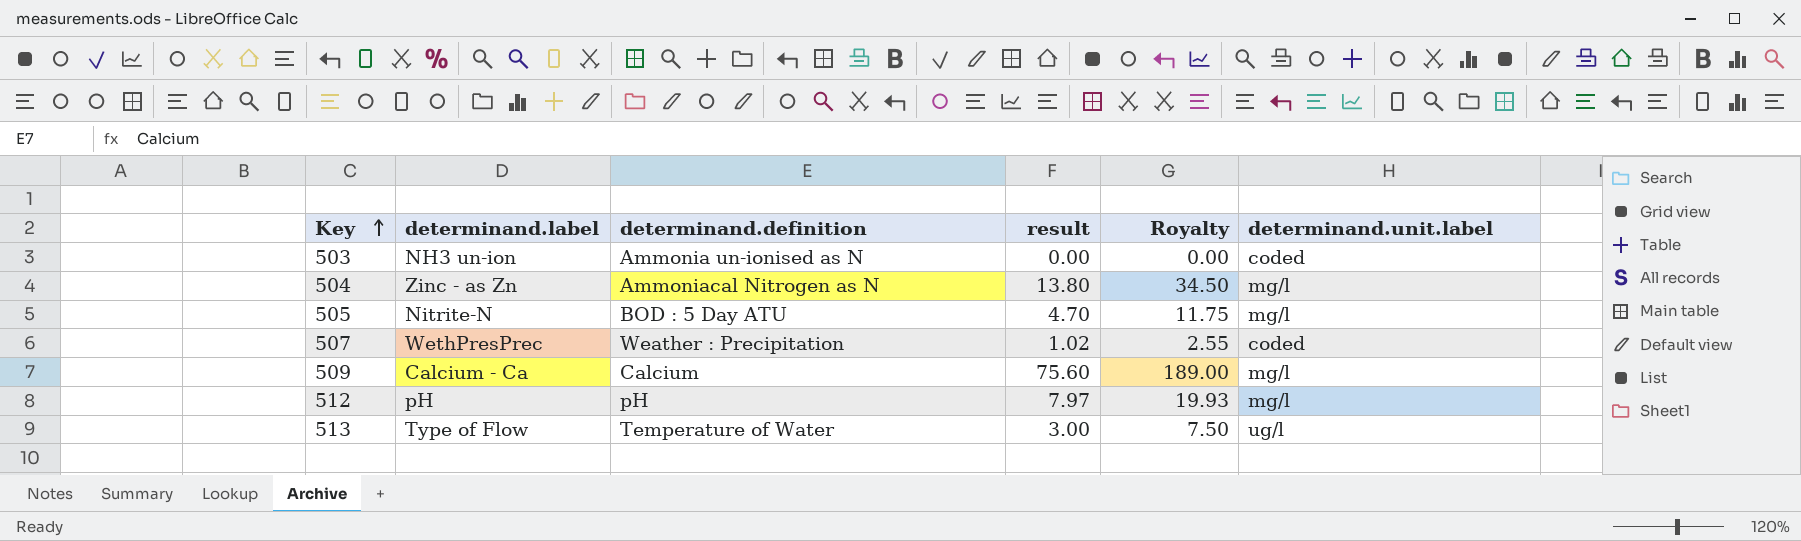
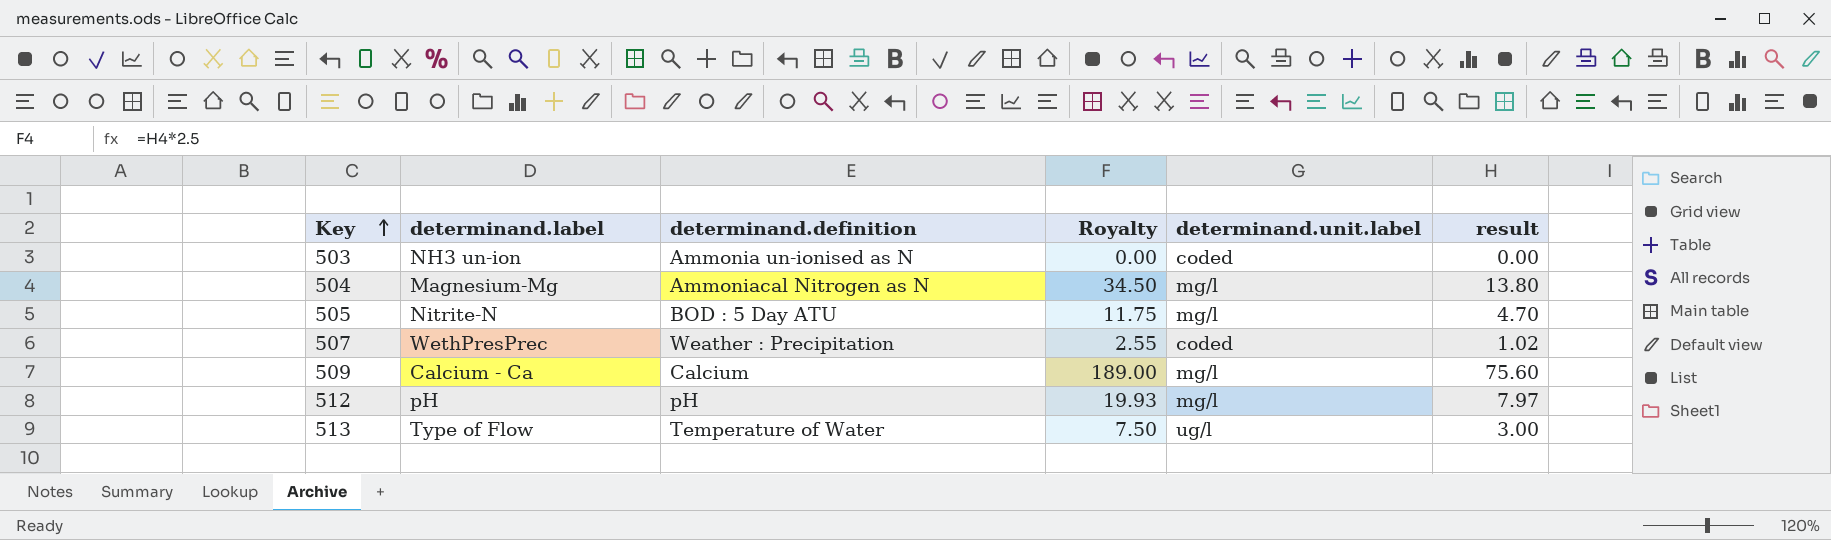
column result | position: 4 -> 6
504 | determinand.label: Zinc - as Zn -> Magnesium-Mg

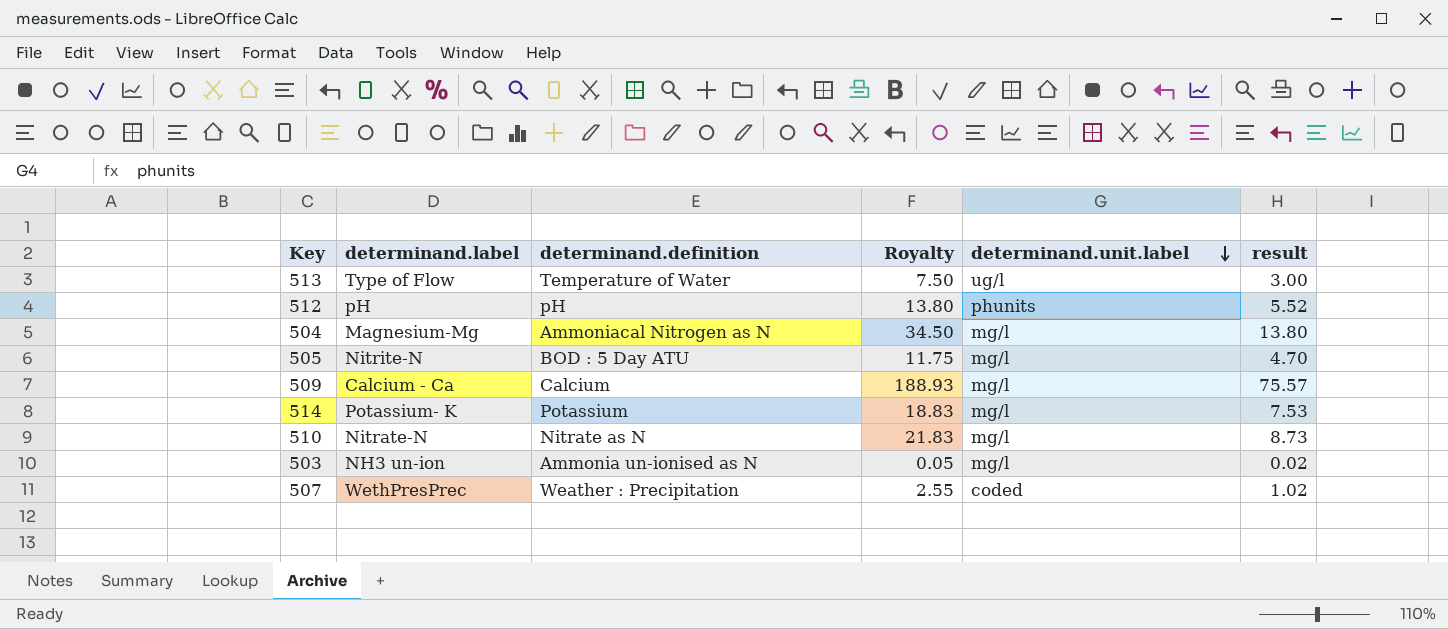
row order: Key ascending -> determinand.unit.label descending
512 | Royalty: 19.93 -> 13.80
512 | determinand.unit.label: mg/l -> phunits
512 | result: 7.97 -> 5.52
509 | Royalty: 189.00 -> 188.93
509 | result: 75.60 -> 75.57
row 514: none -> Potassium- K | Potassium | 18.83 | mg/l | 7.53
row 510: none -> Nitrate-N | Nitrate as N | 21.83 | mg/l | 8.73
503 | Royalty: 0.00 -> 0.05
503 | determinand.unit.label: coded -> mg/l
503 | result: 0.00 -> 0.02

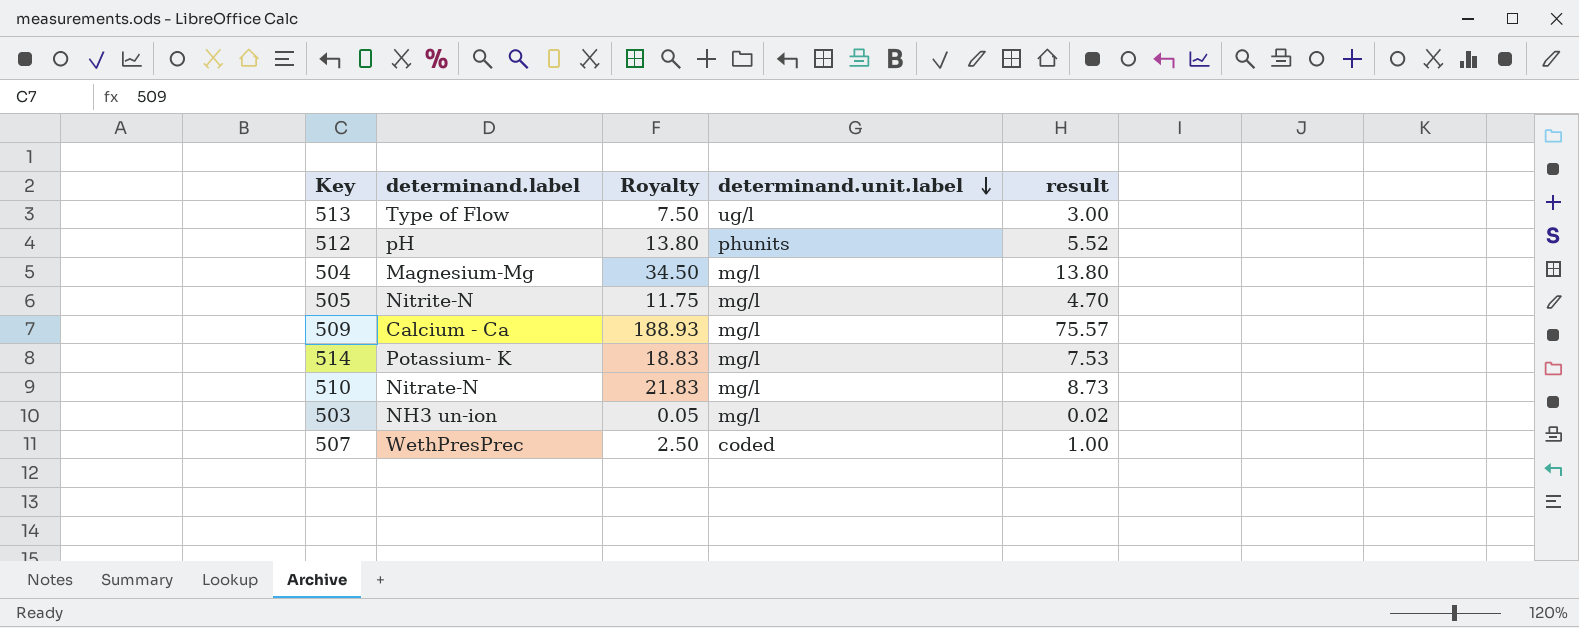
column determinand.definition | position: 3 -> none
507 | Royalty: 2.55 -> 2.50
507 | result: 1.02 -> 1.00

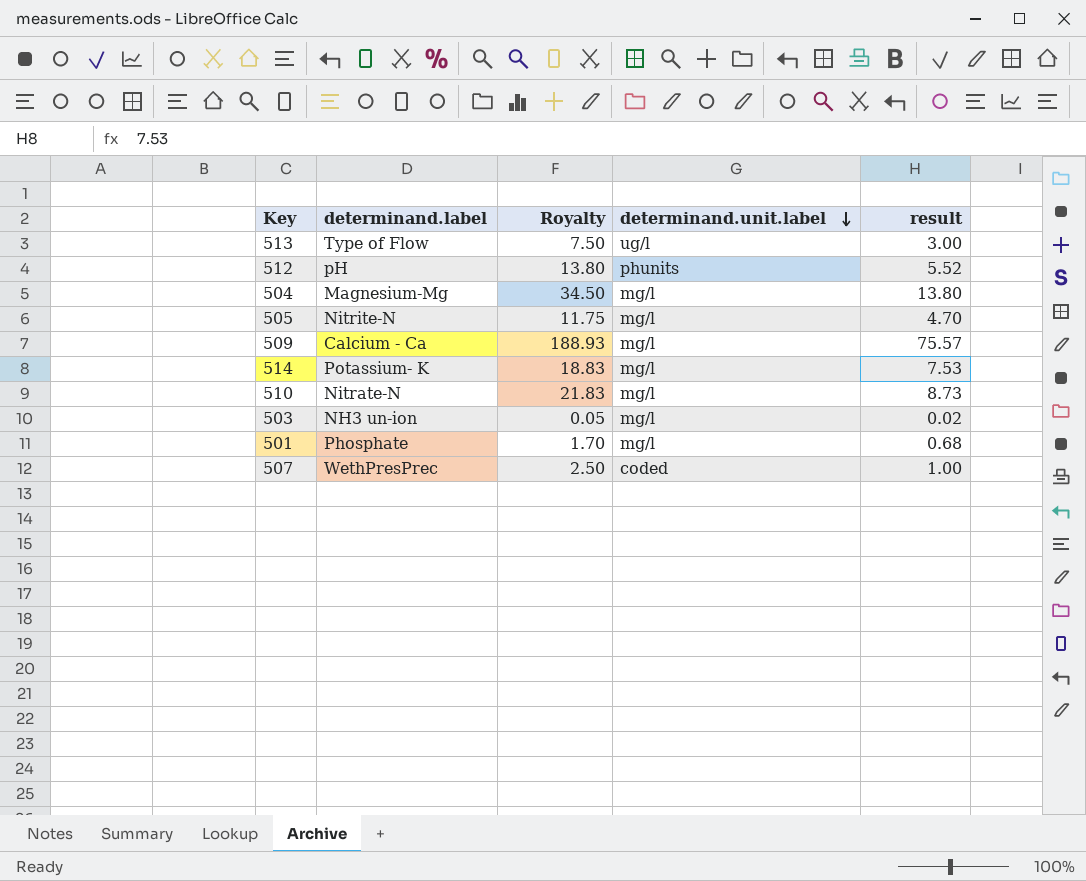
row 501: none -> Phosphate | 1.70 | mg/l | 0.68

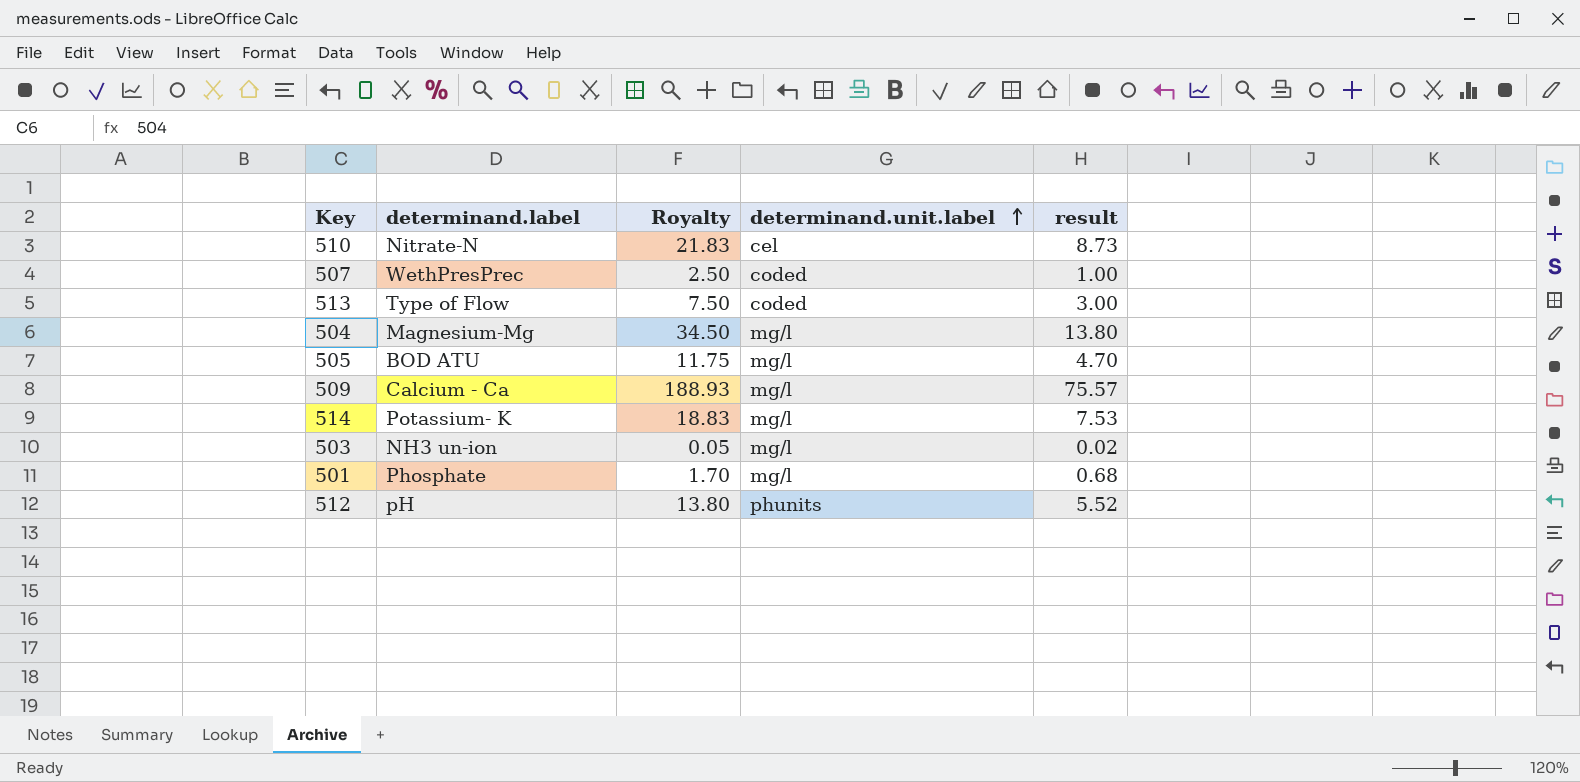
row order: determinand.unit.label descending -> determinand.unit.label ascending
510 | determinand.unit.label: mg/l -> cel
513 | determinand.unit.label: ug/l -> coded
505 | determinand.label: Nitrite-N -> BOD ATU

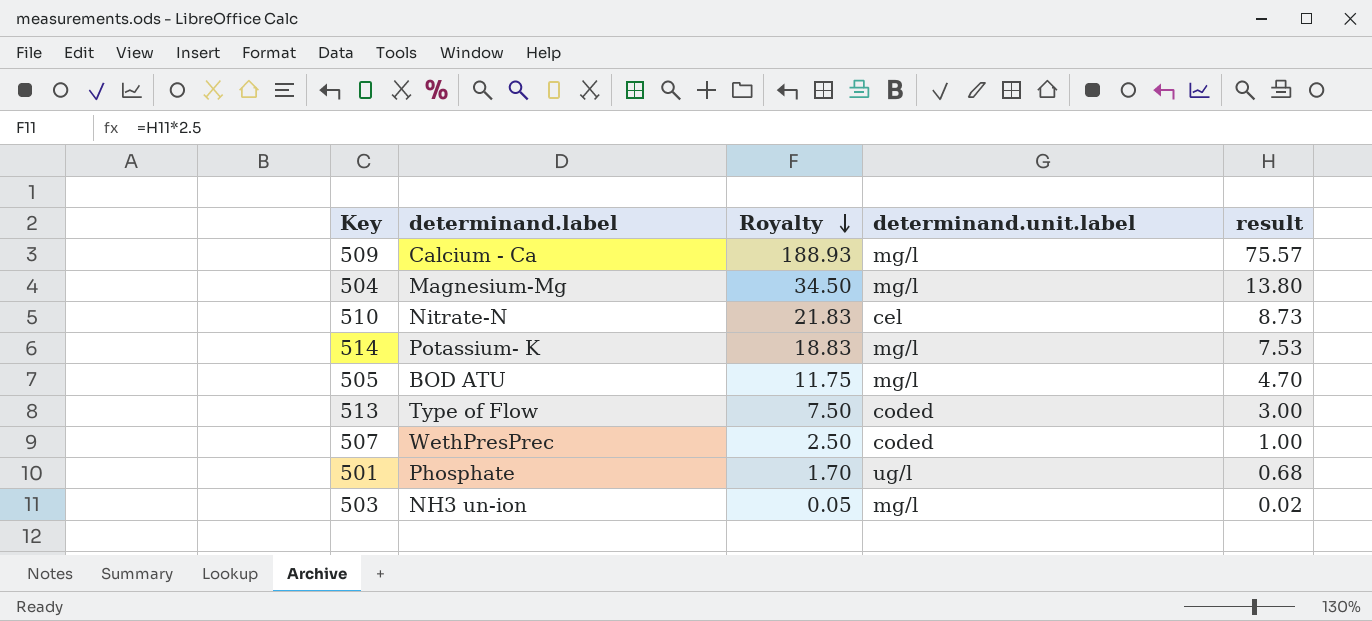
row order: determinand.unit.label ascending -> Royalty descending
row 512: pH | 13.80 | phunits | 5.52 -> none
501 | determinand.unit.label: mg/l -> ug/l

